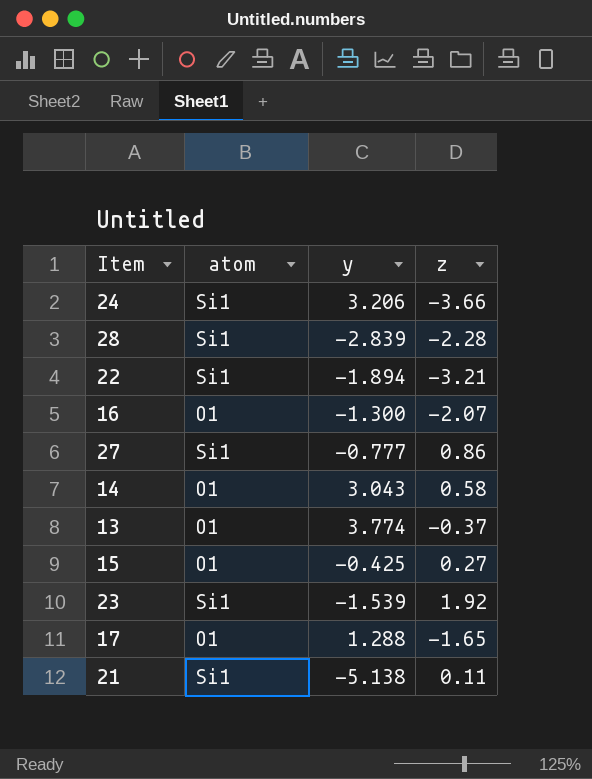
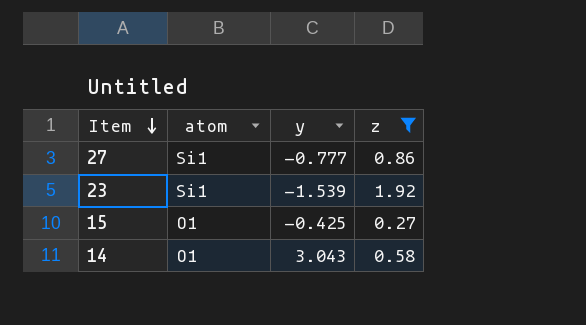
filter: none -> z >= 0.27
row order: none -> Item descending

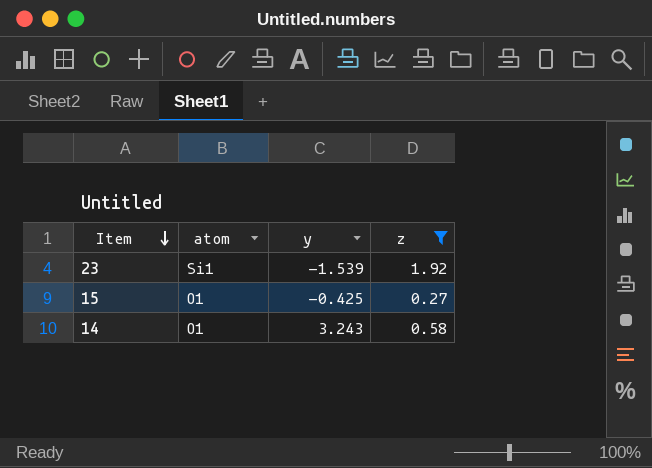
row 27: Si1 | -0.777 | 0.86 -> none
14 | y: 3.043 -> 3.243

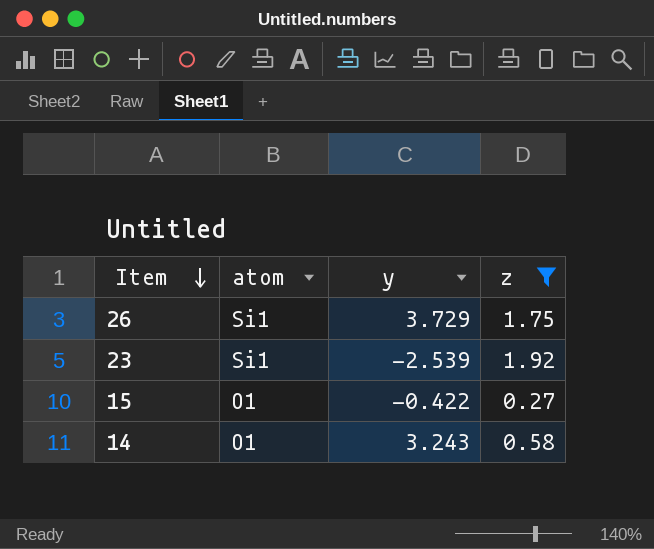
row 26: none -> Si1 | 3.729 | 1.75
23 | y: -1.539 -> -2.539
15 | y: -0.425 -> -0.422

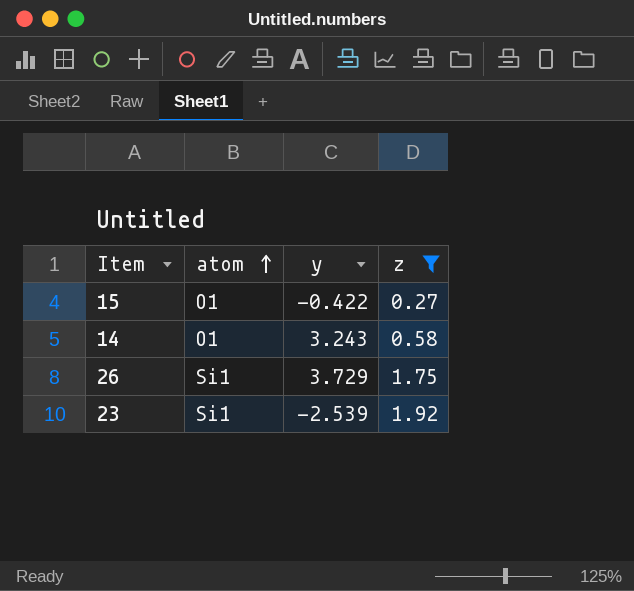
row order: Item descending -> atom ascending

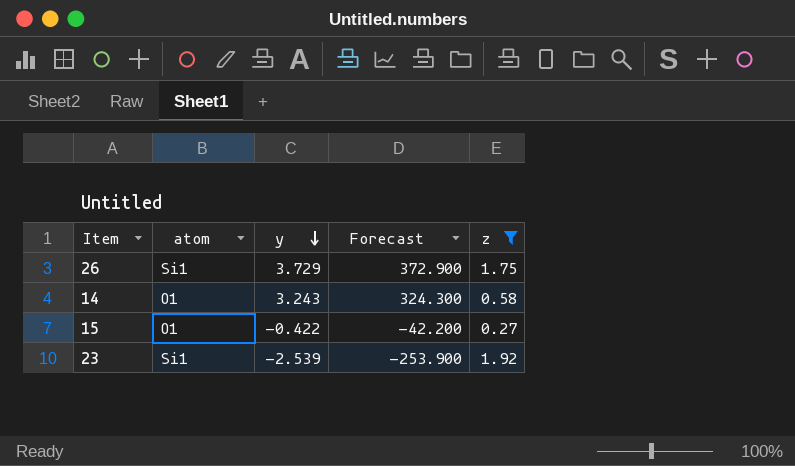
row order: atom ascending -> y descending
column Forecast | formula: none -> [y] * 100

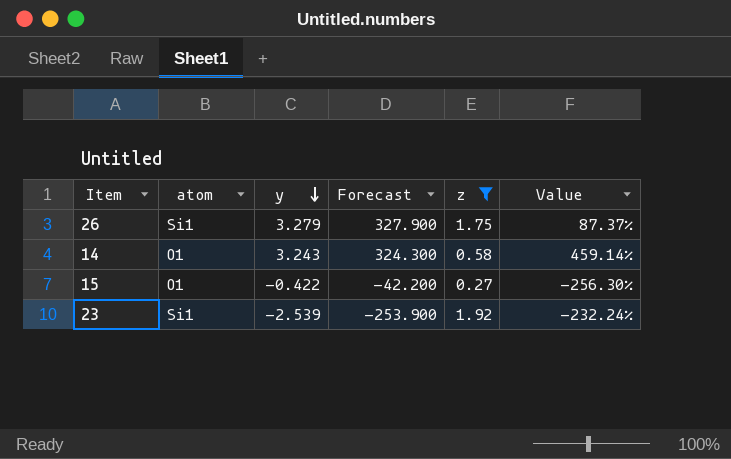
column Value | formula: none -> ([y] - [z]) / [z]
26 | y: 3.729 -> 3.279
26 | Forecast: 372.900 -> 327.900

